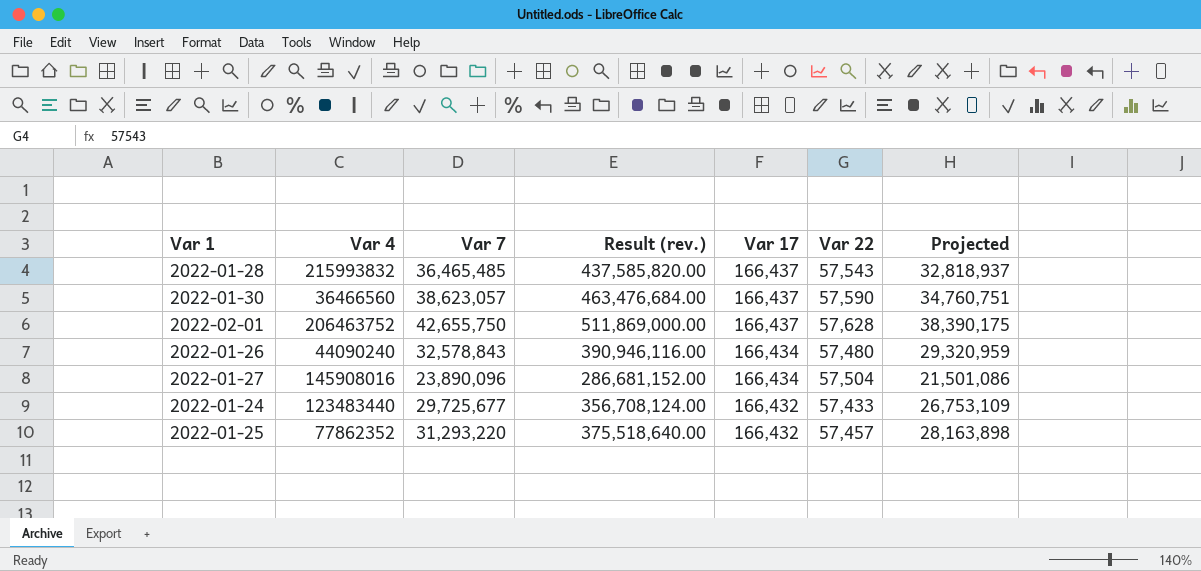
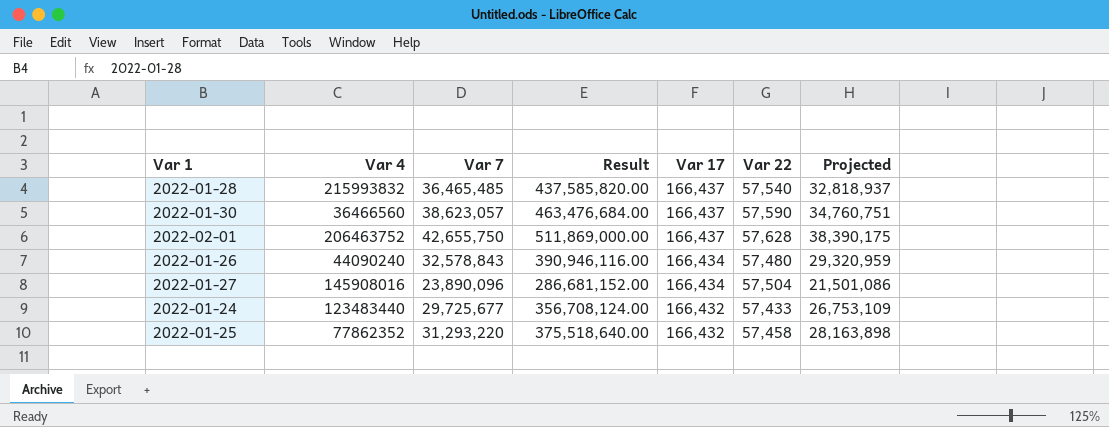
column name: Result (rev.) -> Result
2022-01-28 | Var 22: 57,543 -> 57,540
2022-01-25 | Var 22: 57,457 -> 57,458

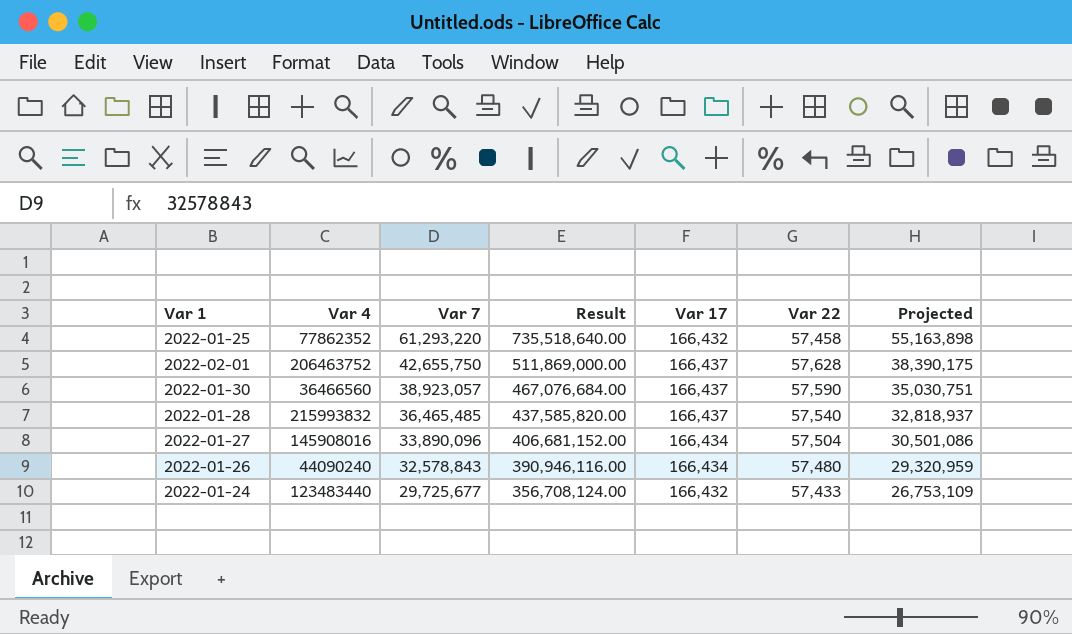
row order: Var 17 descending -> Var 7 descending
2022-01-25 | Var 7: 31,293,220 -> 61,293,220
2022-01-25 | Result: 375,518,640.00 -> 735,518,640.00
2022-01-25 | Projected: 28,163,898 -> 55,163,898
2022-01-30 | Var 7: 38,623,057 -> 38,923,057
2022-01-30 | Result: 463,476,684.00 -> 467,076,684.00
2022-01-30 | Projected: 34,760,751 -> 35,030,751
2022-01-27 | Var 7: 23,890,096 -> 33,890,096
2022-01-27 | Result: 286,681,152.00 -> 406,681,152.00
2022-01-27 | Projected: 21,501,086 -> 30,501,086

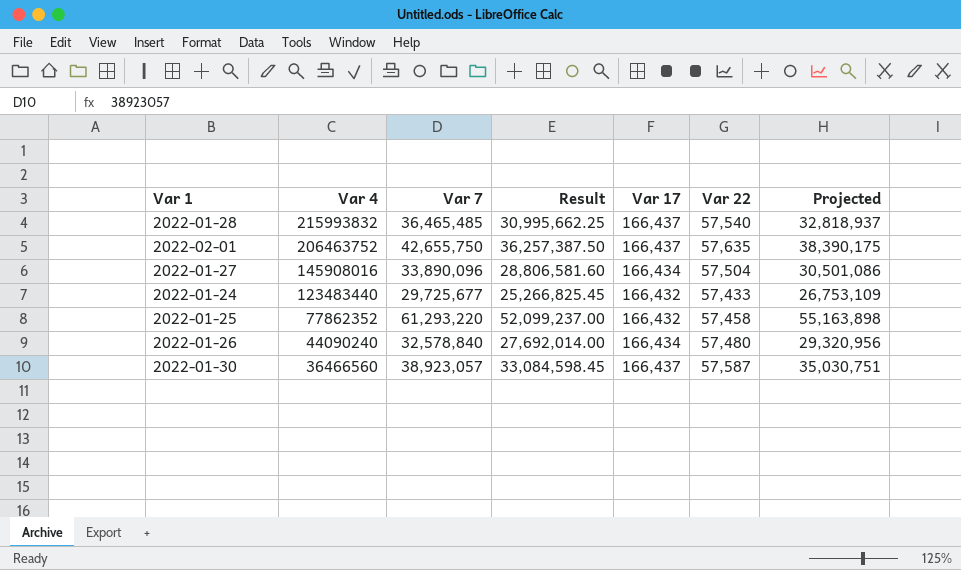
row order: Var 7 descending -> Var 4 descending
column Result | formula: [Var 7] * 12 -> [Var 7] * 0.85
2022-02-01 | Var 22: 57,628 -> 57,635
2022-01-26 | Var 7: 32,578,843 -> 32,578,840
2022-01-26 | Projected: 29,320,959 -> 29,320,956
2022-01-30 | Var 22: 57,590 -> 57,587

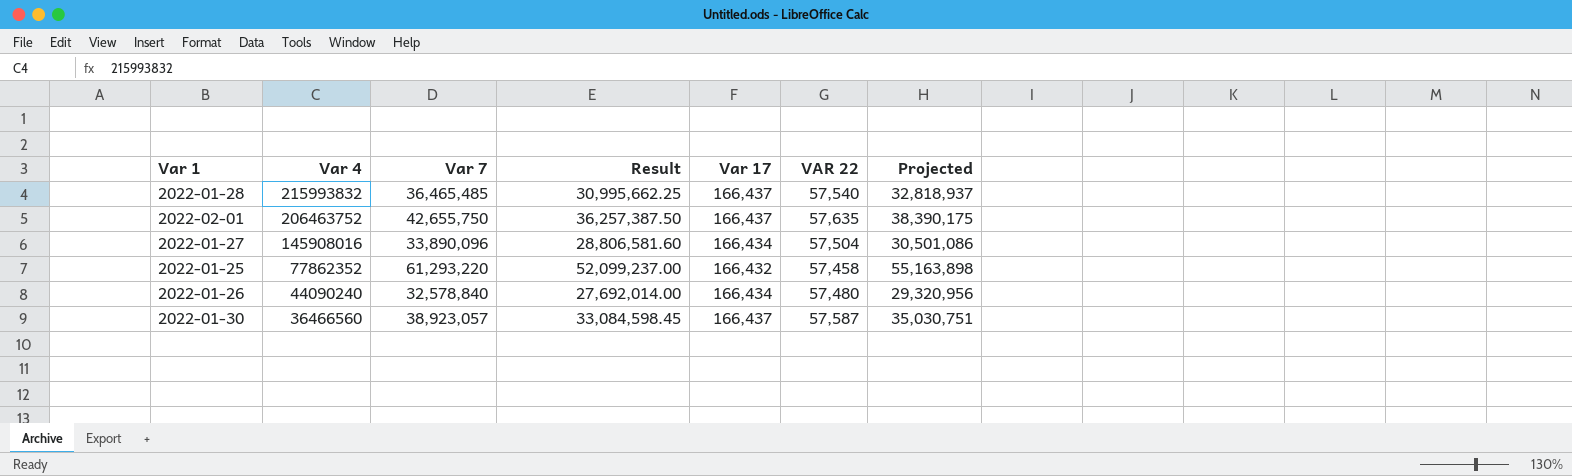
column name: Var 22 -> VAR 22
row 2022-01-24: 123483440 | 29,725,677 | 25,266,825.45 | 166,432 | 57,433 | 26,753,109 -> none

